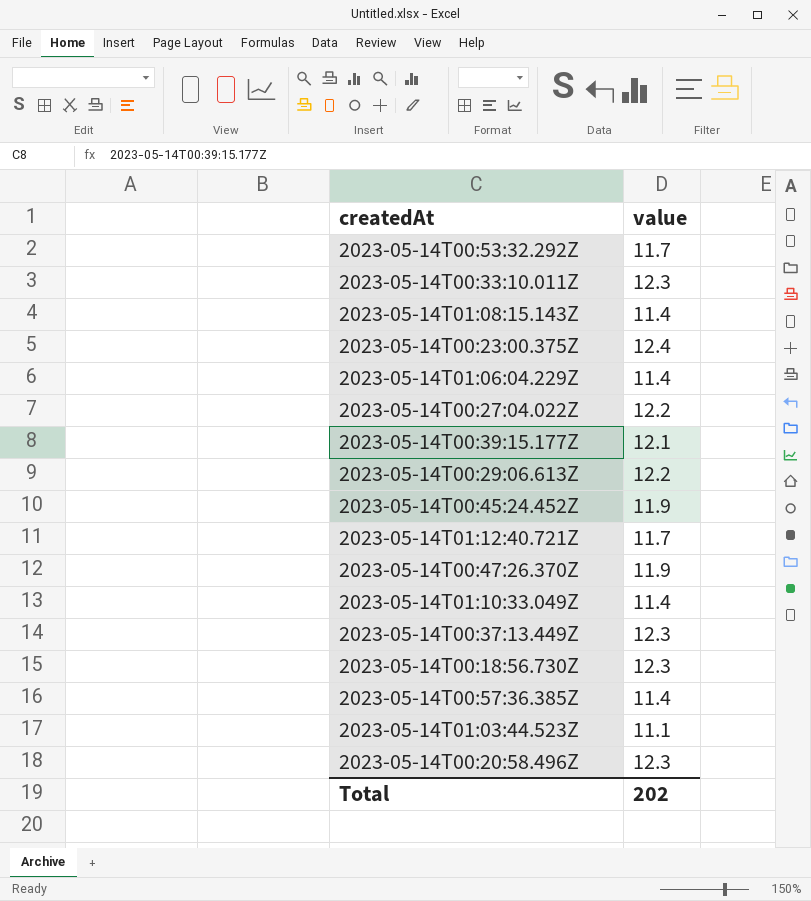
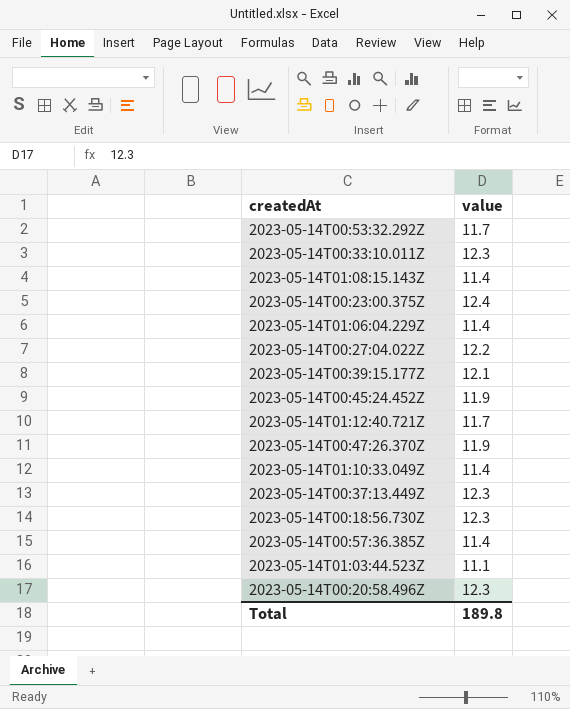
row 2023-05-14T00:29:06.613Z: 12.2 -> none
Total | value: 202 -> 189.8

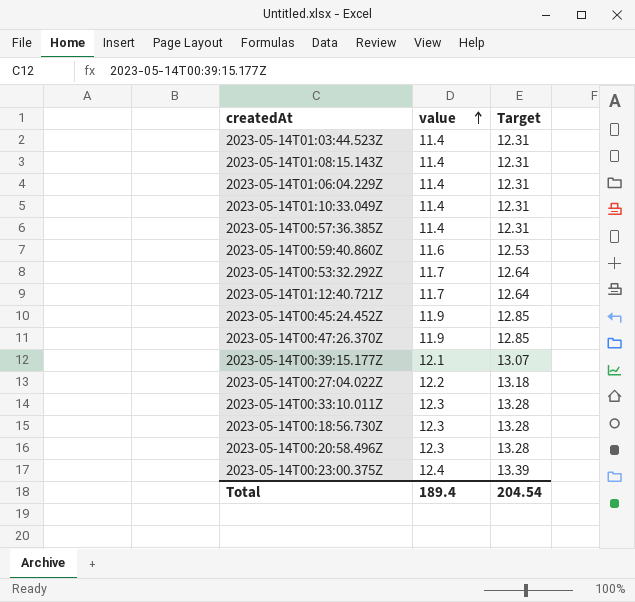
row order: none -> value ascending
column Target | formula: none -> [value] * 1.08
row 2023-05-14T00:37:13.449Z: 12.3 -> none
2023-05-14T01:03:44.523Z | value: 11.1 -> 11.4
row 2023-05-14T00:59:40.860Z: none -> 11.6 | 12.53
Total | value: 189.8 -> 189.4

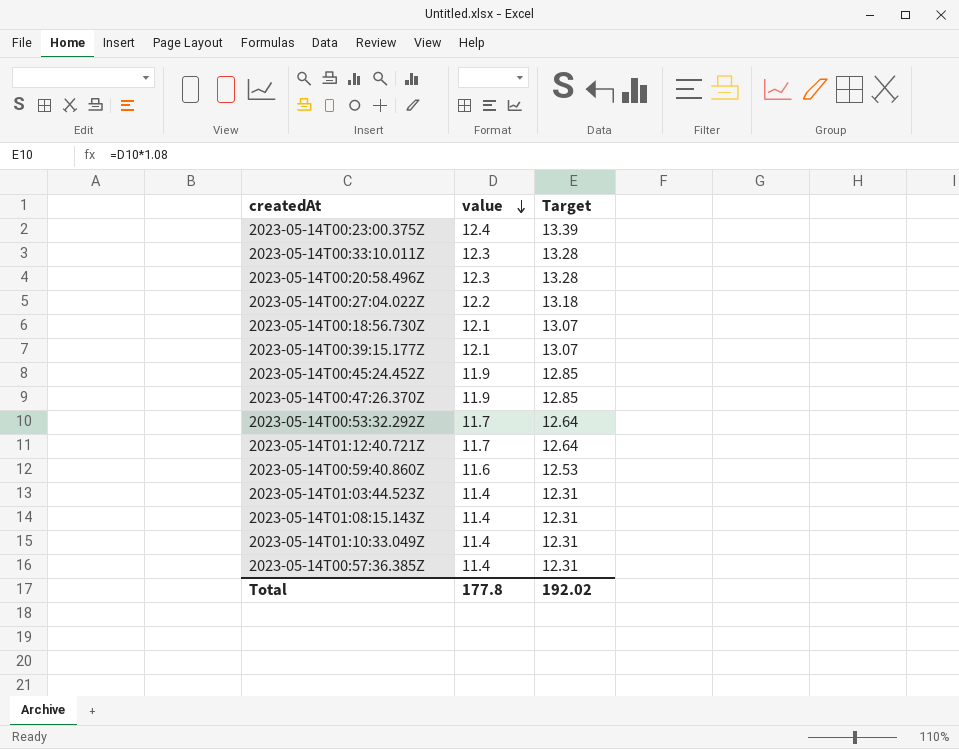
row order: value ascending -> value descending
row 2023-05-14T01:06:04.229Z: 11.4 | 12.31 -> none
2023-05-14T00:18:56.730Z | value: 12.3 -> 12.1
2023-05-14T00:18:56.730Z | Target: 13.28 -> 13.07
Total | value: 189.4 -> 177.8
Total | Target: 204.54 -> 192.02

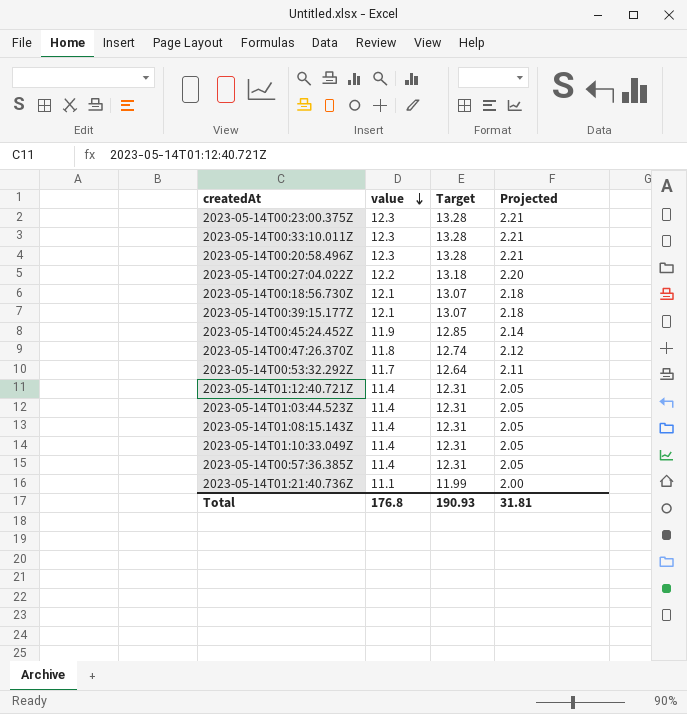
column Projected | formula: none -> [value] * 0.18
row 2023-05-14T00:59:40.860Z: 11.6 | 12.53 -> none
2023-05-14T00:23:00.375Z | value: 12.4 -> 12.3
2023-05-14T00:23:00.375Z | Target: 13.39 -> 13.28
2023-05-14T00:47:26.370Z | value: 11.9 -> 11.8
2023-05-14T00:47:26.370Z | Target: 12.85 -> 12.74
2023-05-14T01:12:40.721Z | value: 11.7 -> 11.4
2023-05-14T01:12:40.721Z | Target: 12.64 -> 12.31
row 2023-05-14T01:21:40.736Z: none -> 11.1 | 11.99 | 2.00
Total | value: 177.8 -> 176.8
Total | Target: 192.02 -> 190.93

